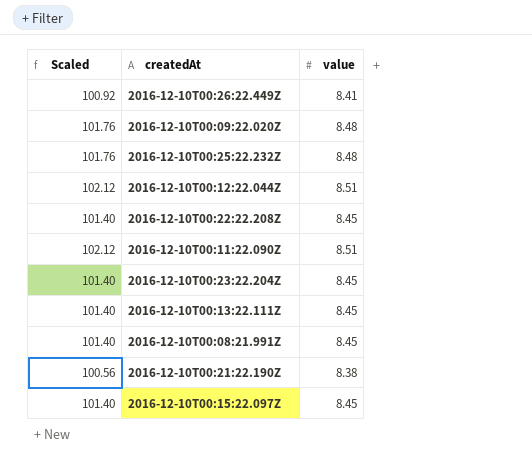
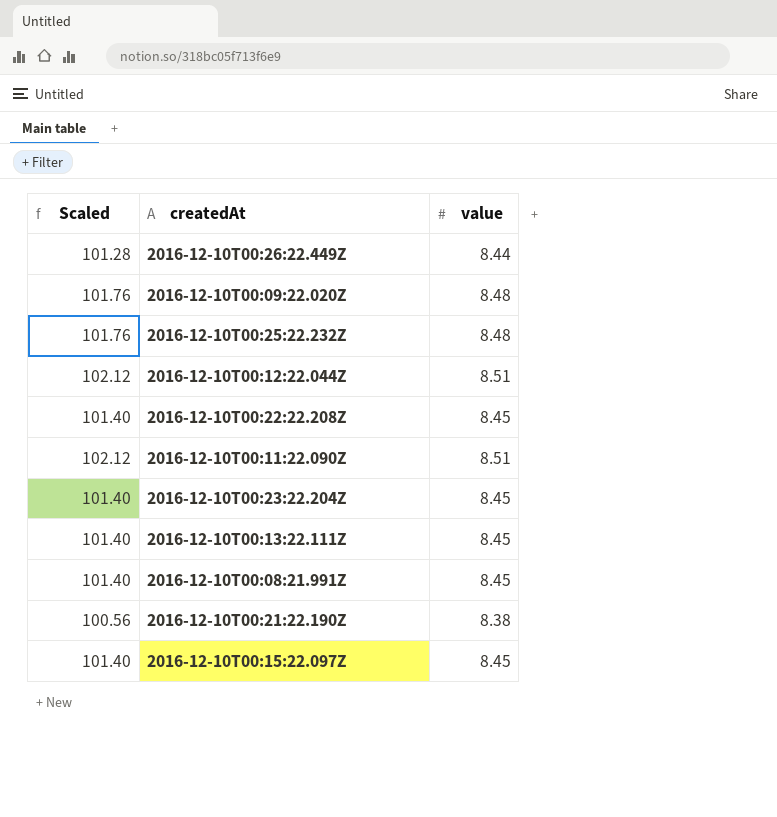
2016-12-10T00:26:22.449Z | Scaled: 100.92 -> 101.28
2016-12-10T00:26:22.449Z | value: 8.41 -> 8.44

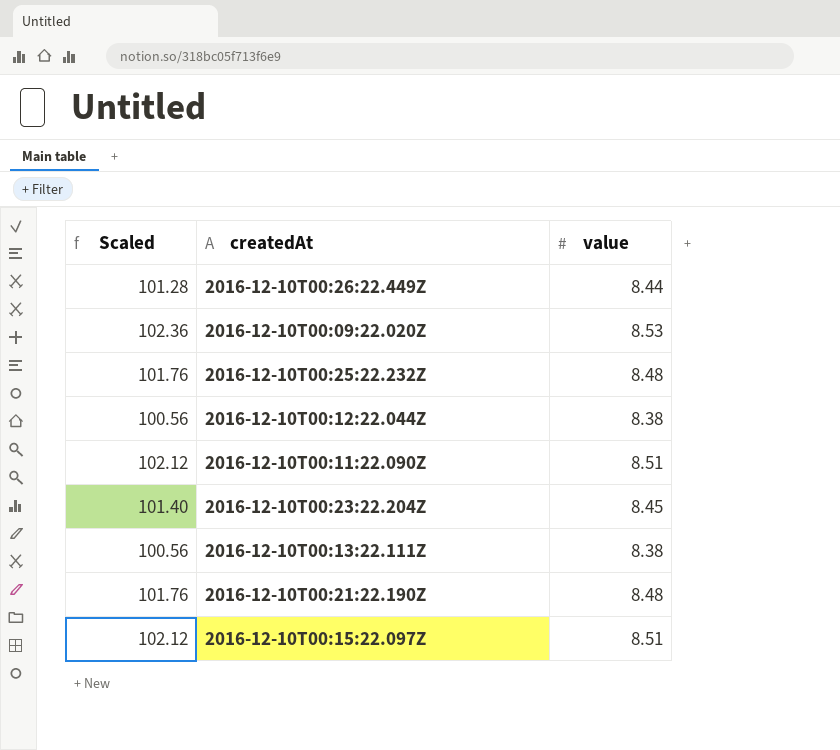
row 2016-12-10T00:22:22.208Z: 101.40 | 8.45 -> none
row 2016-12-10T00:08:21.991Z: 101.40 | 8.45 -> none
2016-12-10T00:09:22.020Z | Scaled: 101.76 -> 102.36
2016-12-10T00:09:22.020Z | value: 8.48 -> 8.53
2016-12-10T00:12:22.044Z | Scaled: 102.12 -> 100.56
2016-12-10T00:12:22.044Z | value: 8.51 -> 8.38
2016-12-10T00:13:22.111Z | Scaled: 101.40 -> 100.56
2016-12-10T00:13:22.111Z | value: 8.45 -> 8.38
2016-12-10T00:21:22.190Z | Scaled: 100.56 -> 101.76
2016-12-10T00:21:22.190Z | value: 8.38 -> 8.48
2016-12-10T00:15:22.097Z | Scaled: 101.40 -> 102.12
2016-12-10T00:15:22.097Z | value: 8.45 -> 8.51

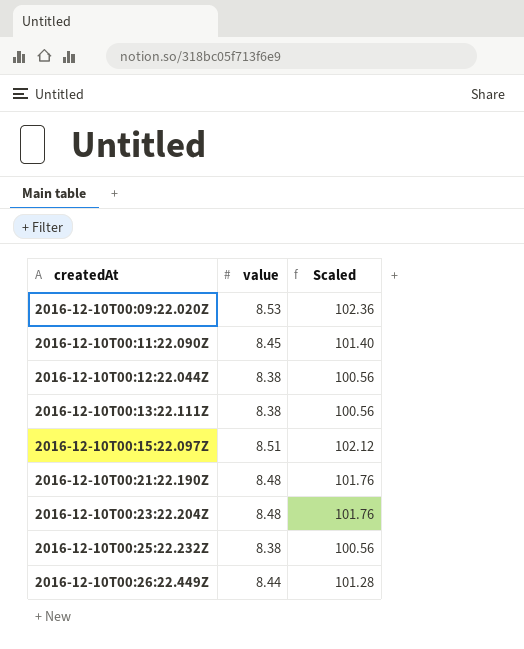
row order: none -> createdAt ascending
column Scaled | position: 1 -> 3
2016-12-10T00:11:22.090Z | value: 8.51 -> 8.45
2016-12-10T00:11:22.090Z | Scaled: 102.12 -> 101.40
2016-12-10T00:23:22.204Z | value: 8.45 -> 8.48
2016-12-10T00:23:22.204Z | Scaled: 101.40 -> 101.76
2016-12-10T00:25:22.232Z | value: 8.48 -> 8.38
2016-12-10T00:25:22.232Z | Scaled: 101.76 -> 100.56

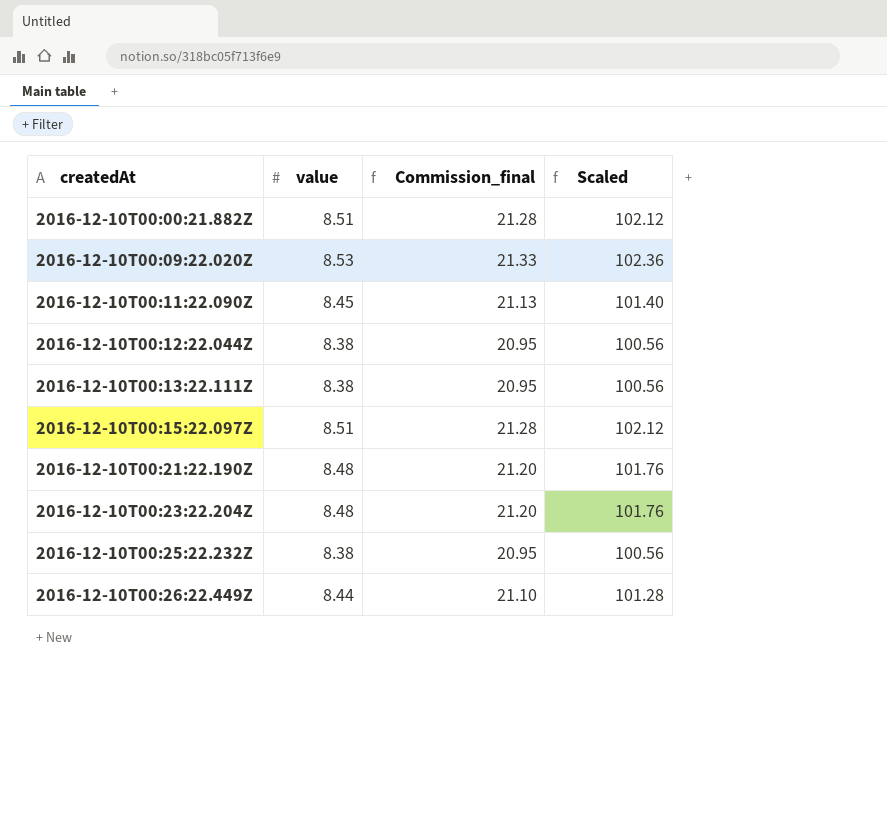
column Commission_final | formula: none -> [value] * 2.5
row 2016-12-10T00:00:21.882Z: none -> 8.51 | 21.28 | 102.12

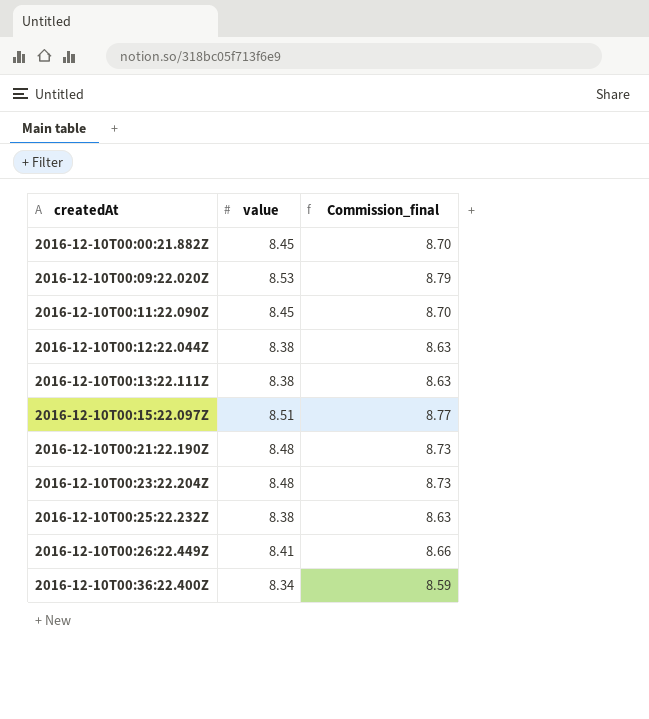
column Scaled | formula: [value] * 12 -> none
column Commission_final | formula: [value] * 2.5 -> [value] * 1.03
2016-12-10T00:00:21.882Z | value: 8.51 -> 8.45
2016-12-10T00:26:22.449Z | value: 8.44 -> 8.41
row 2016-12-10T00:36:22.400Z: none -> 8.34 | 8.59

